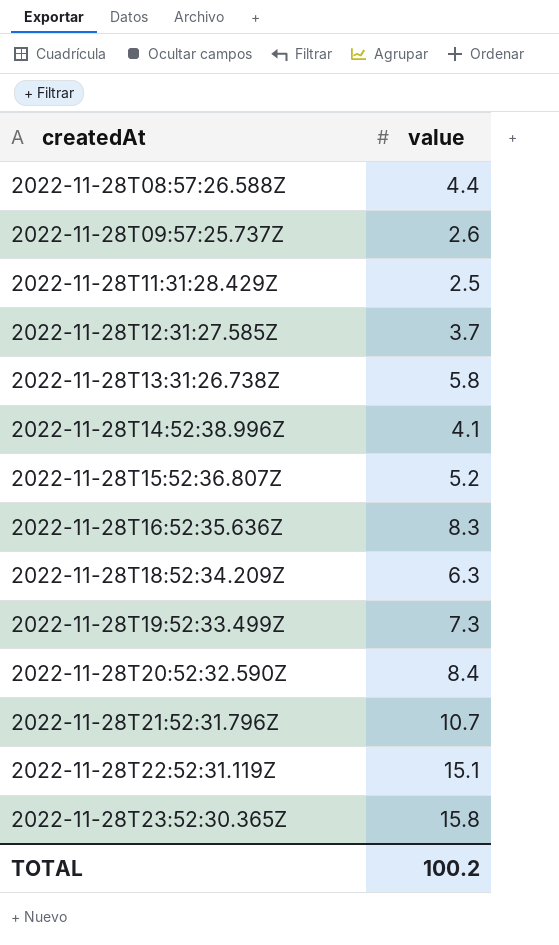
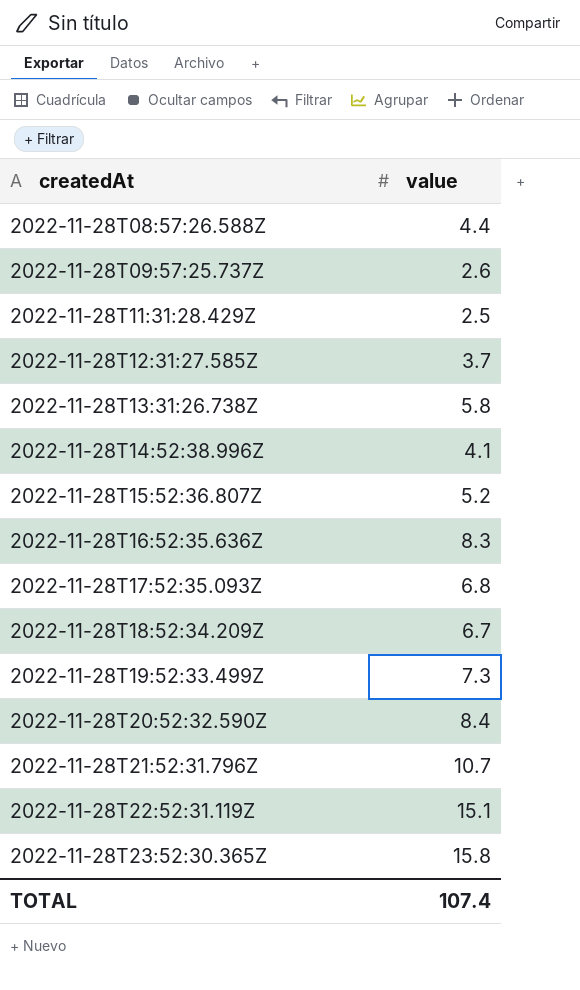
row 2022-11-28T17:52:35.093Z: none -> 6.8
2022-11-28T18:52:34.209Z | value: 6.3 -> 6.7
TOTAL | value: 100.2 -> 107.4

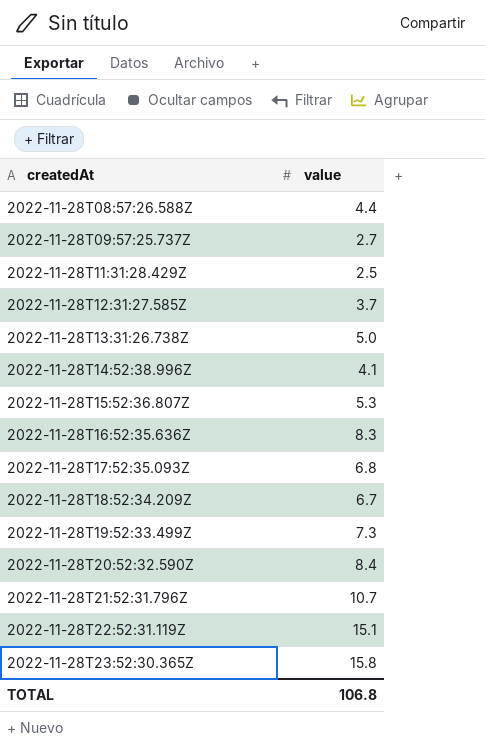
2022-11-28T09:57:25.737Z | value: 2.6 -> 2.7
2022-11-28T13:31:26.738Z | value: 5.8 -> 5.0
2022-11-28T15:52:36.807Z | value: 5.2 -> 5.3
TOTAL | value: 107.4 -> 106.8

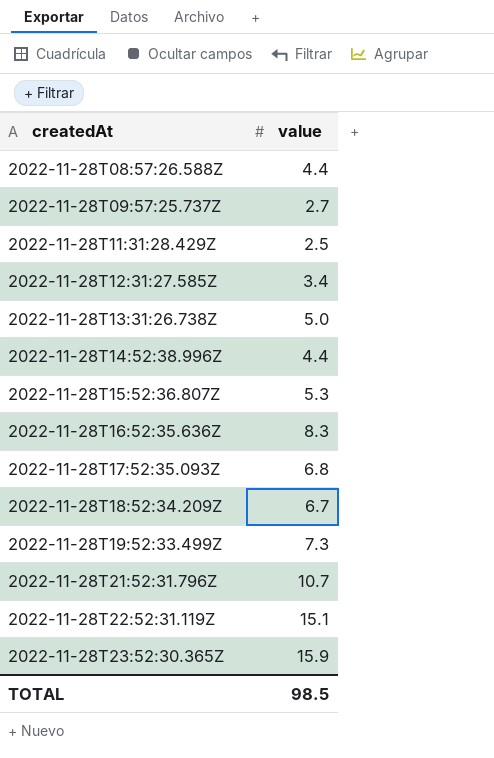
row 2022-11-28T20:52:32.590Z: 8.4 -> none
2022-11-28T12:31:27.585Z | value: 3.7 -> 3.4
2022-11-28T14:52:38.996Z | value: 4.1 -> 4.4
2022-11-28T23:52:30.365Z | value: 15.8 -> 15.9
TOTAL | value: 106.8 -> 98.5

